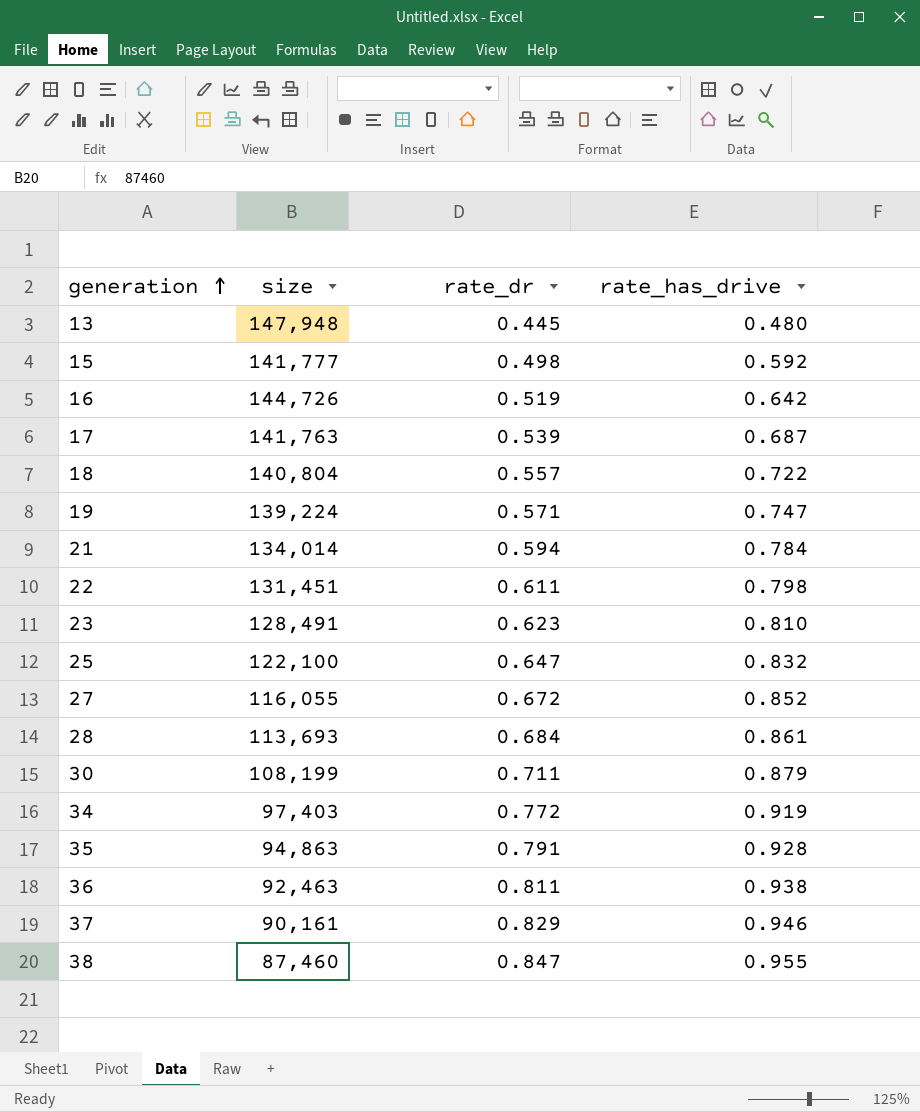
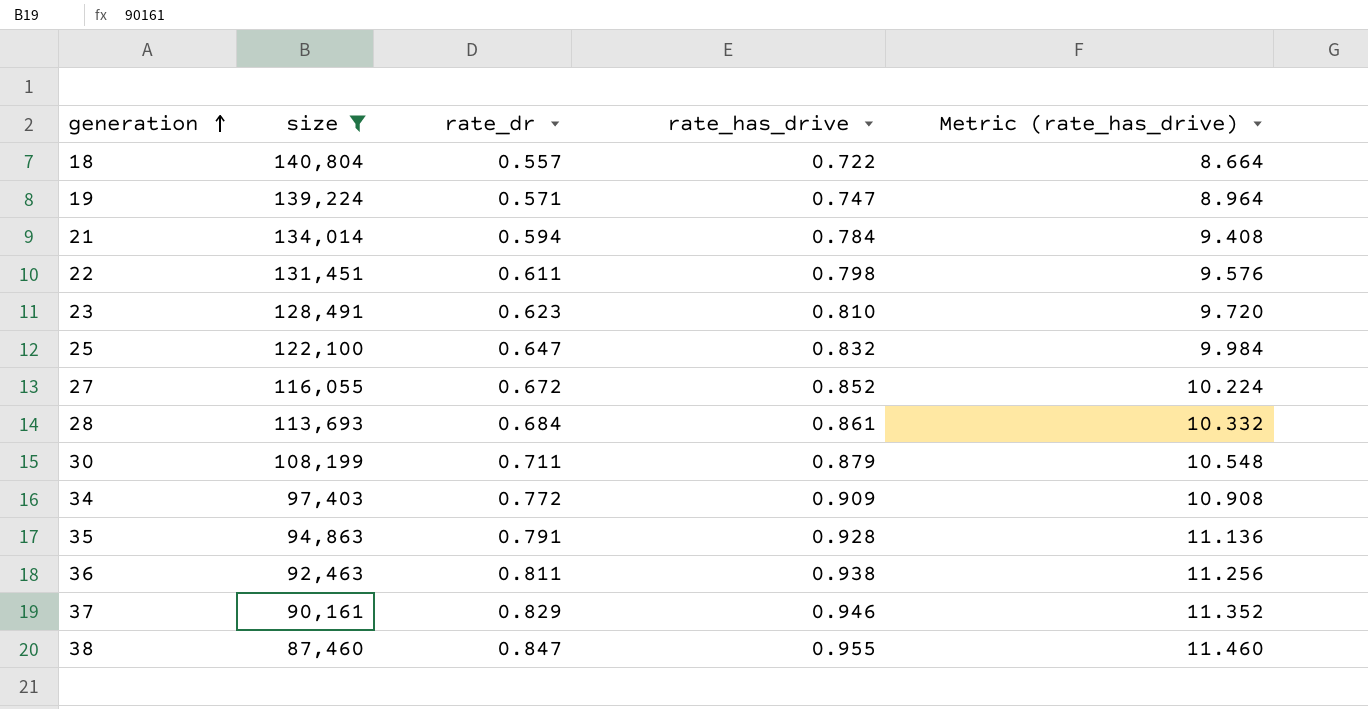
filter: none -> size <= 140,804
column Metric (rate_has_drive) | formula: none -> [rate_has_drive] * 12
34 | rate_has_drive: 0.919 -> 0.909

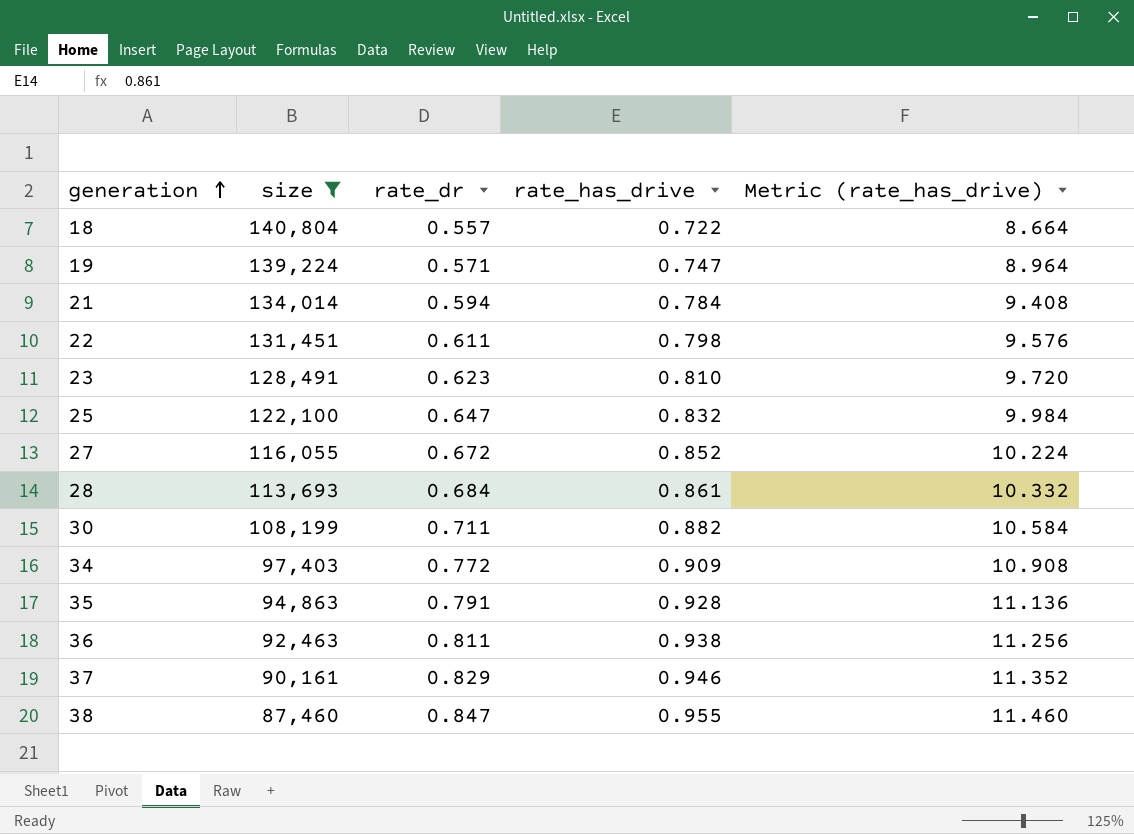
30 | rate_has_drive: 0.879 -> 0.882
30 | Metric (rate_has_drive): 10.548 -> 10.584

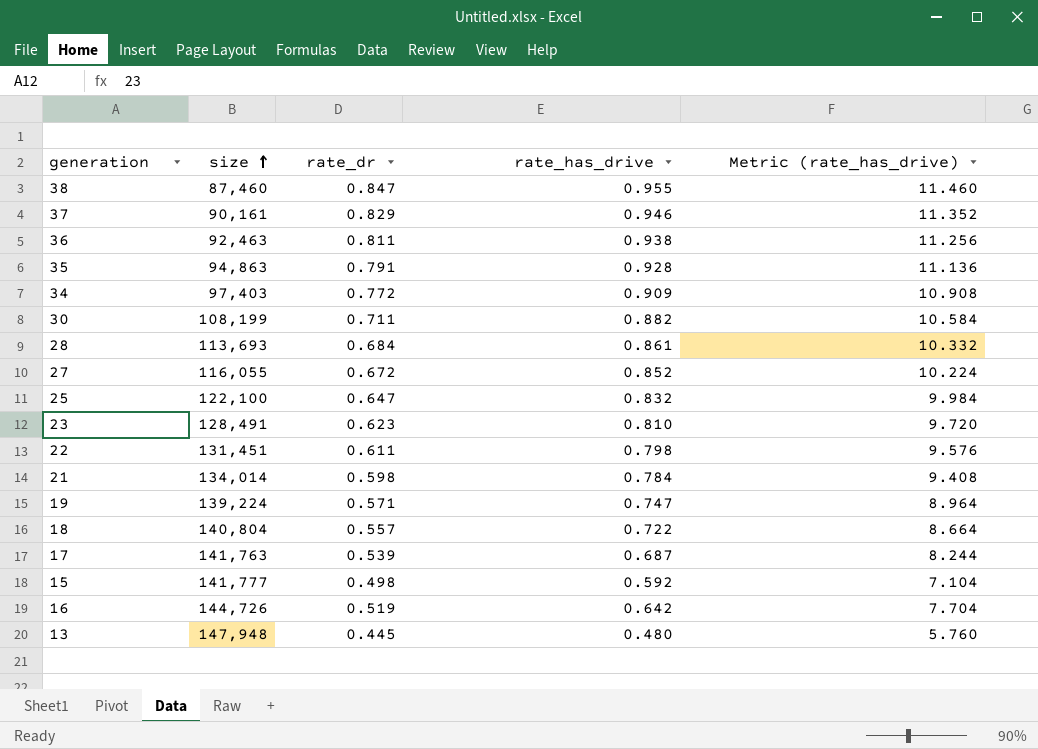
filter: size <= 140,804 -> none
row order: generation ascending -> size ascending
21 | rate_dr: 0.594 -> 0.598

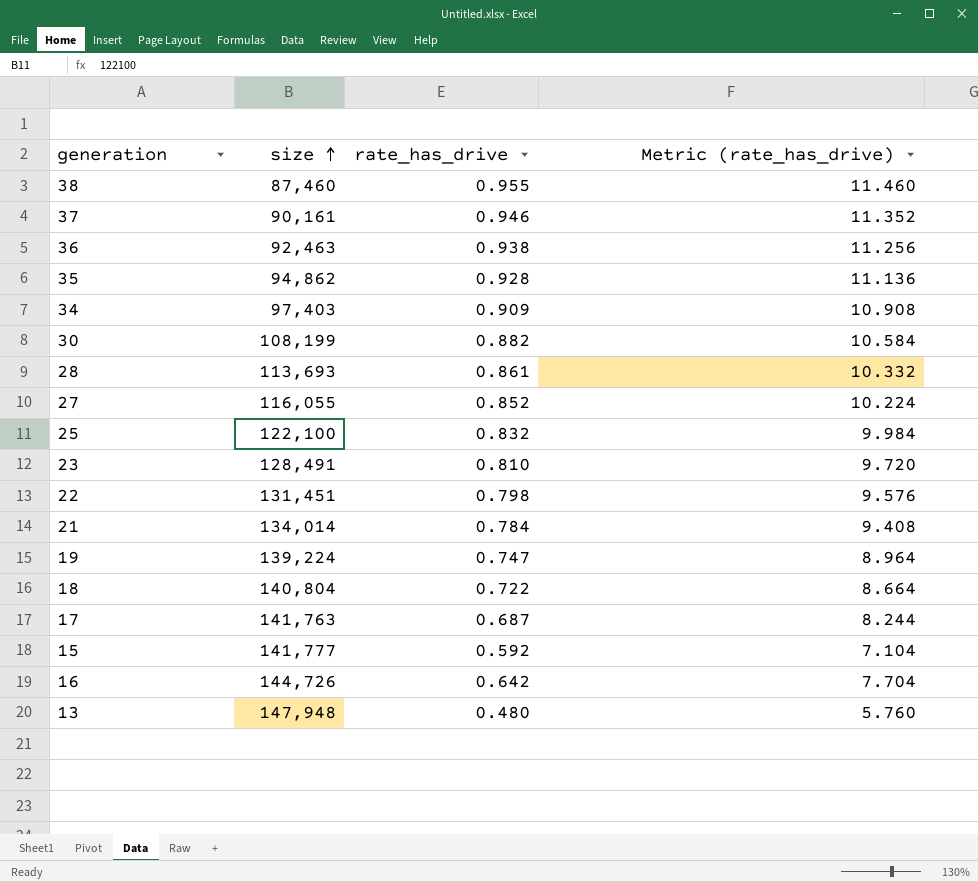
column rate_dr | position: 3 -> none
35 | size: 94,863 -> 94,862

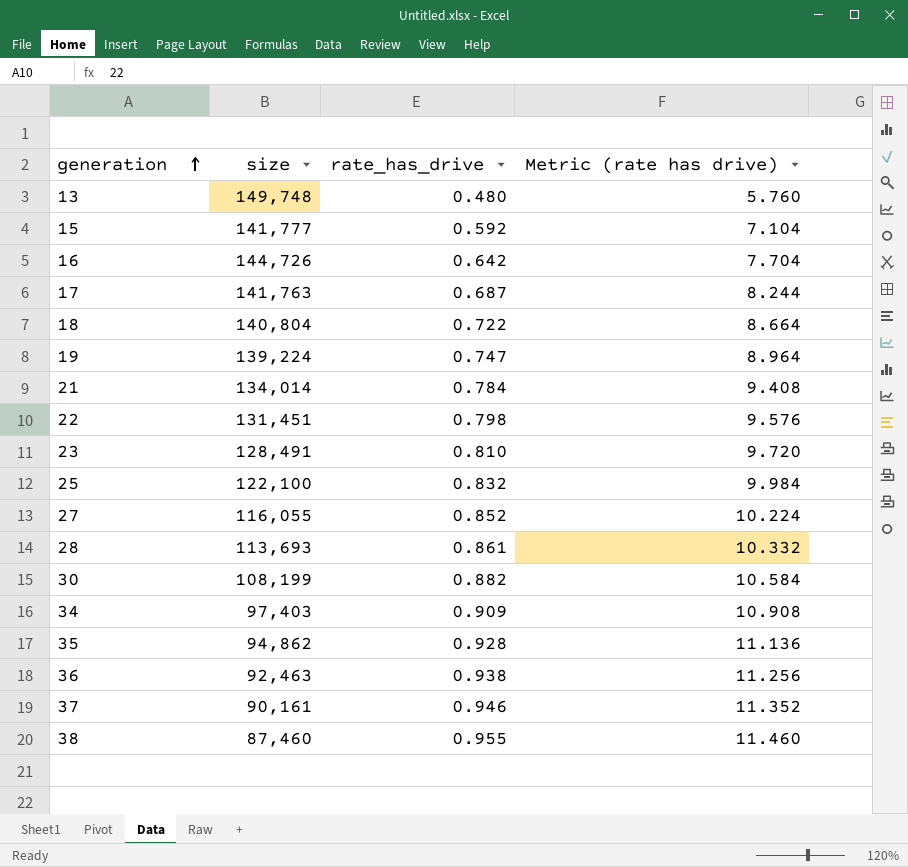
row order: size ascending -> generation ascending
column name: Metric (rate_has_drive) -> Metric (rate has drive)
13 | size: 147,948 -> 149,748

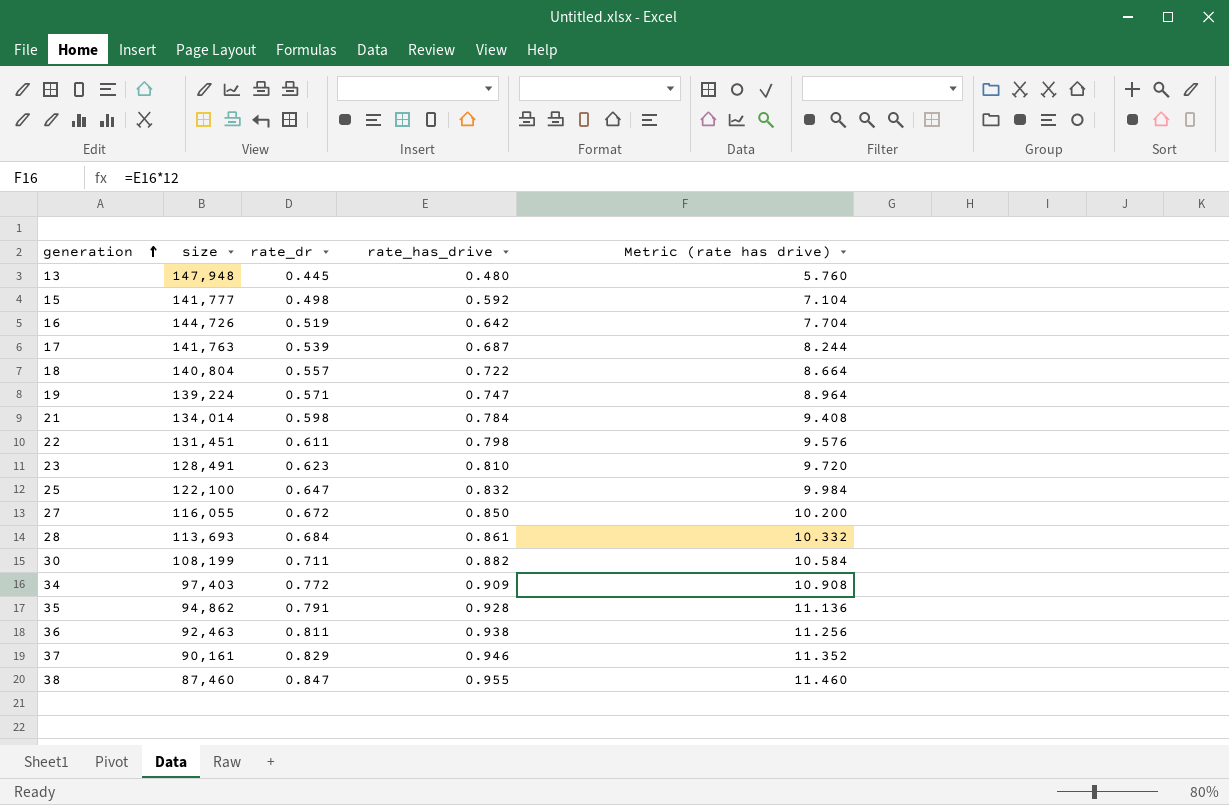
column rate_dr | position: none -> 3
13 | size: 149,748 -> 147,948
27 | rate_has_drive: 0.852 -> 0.850
27 | Metric (rate has drive): 10.224 -> 10.200

